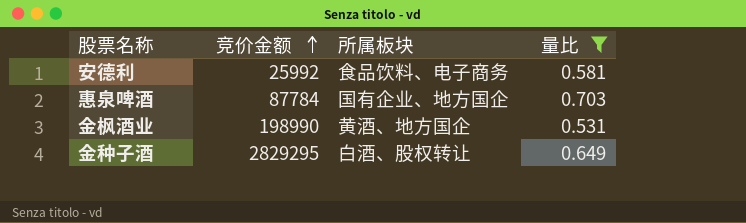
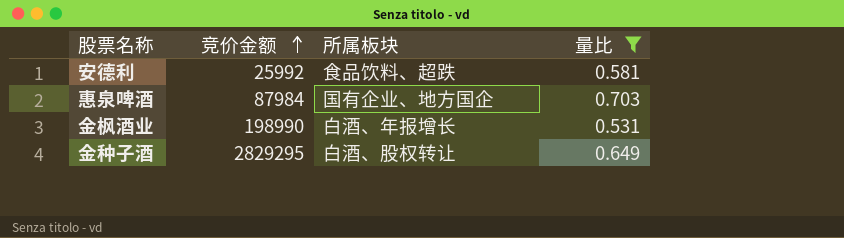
安德利 | 所属板块: 食品饮料、电子商务 -> 食品饮料、超跌
惠泉啤酒 | 竞价金额: 87784 -> 87984
金枫酒业 | 所属板块: 黄酒、地方国企 -> 白酒、年报增长

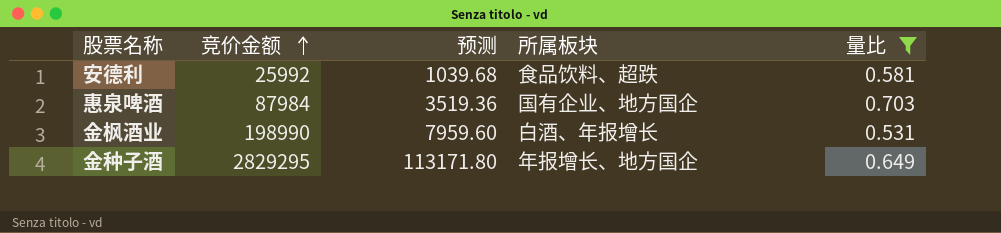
column 预测 | formula: none -> [竞价金额] * 0.04
金种子酒 | 所属板块: 白酒、股权转让 -> 年报增长、地方国企

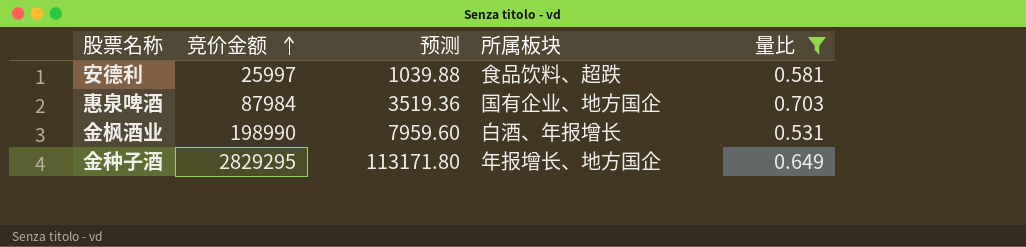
安德利 | 竞价金额: 25992 -> 25997
安德利 | 预测: 1039.68 -> 1039.88

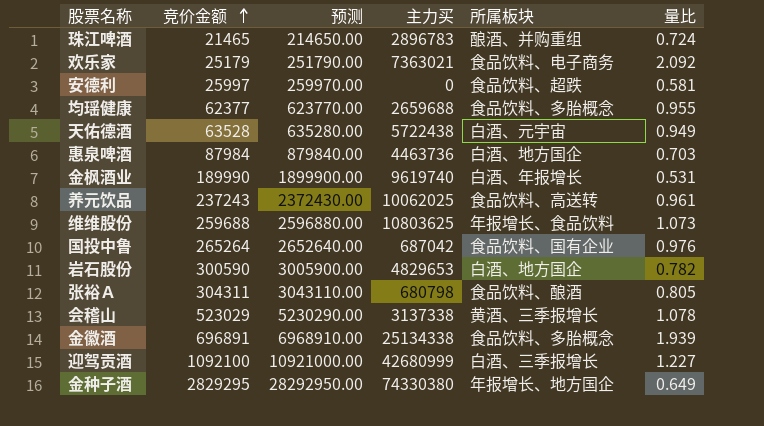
filter: 量比 <= 0.703 -> none
column 预测 | formula: [竞价金额] * 0.04 -> [竞价金额] * 10
column 主力买 | position: none -> 4
惠泉啤酒 | 所属板块: 国有企业、地方国企 -> 白酒、地方国企
金枫酒业 | 竞价金额: 198990 -> 189990

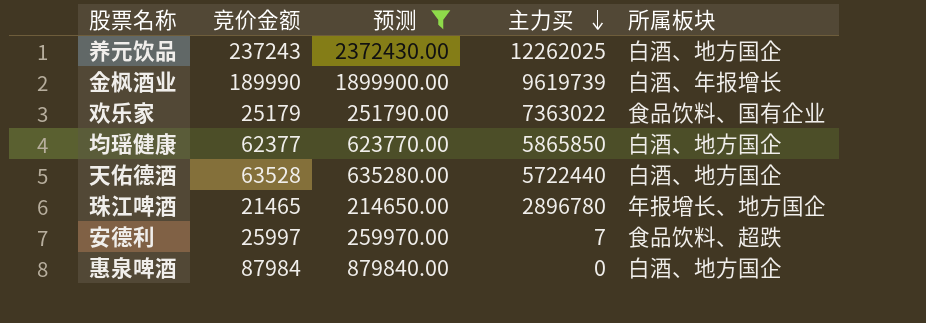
filter: none -> 预测 <= 2372430.00
row order: 竞价金额 ascending -> 主力买 descending
column 量比 | position: 6 -> none
养元饮品 | 主力买: 10062025 -> 12262025
养元饮品 | 所属板块: 食品饮料、高送转 -> 白酒、地方国企
金枫酒业 | 主力买: 9619740 -> 9619739
欢乐家 | 主力买: 7363021 -> 7363022
欢乐家 | 所属板块: 食品饮料、电子商务 -> 食品饮料、国有企业
均瑶健康 | 主力买: 2659688 -> 5865850
均瑶健康 | 所属板块: 食品饮料、多胎概念 -> 白酒、地方国企
天佑德酒 | 主力买: 5722438 -> 5722440
天佑德酒 | 所属板块: 白酒、元宇宙 -> 白酒、地方国企
珠江啤酒 | 主力买: 2896783 -> 2896780
珠江啤酒 | 所属板块: 酿酒、并购重组 -> 年报增长、地方国企
安德利 | 主力买: 0 -> 7
惠泉啤酒 | 主力买: 4463736 -> 0

